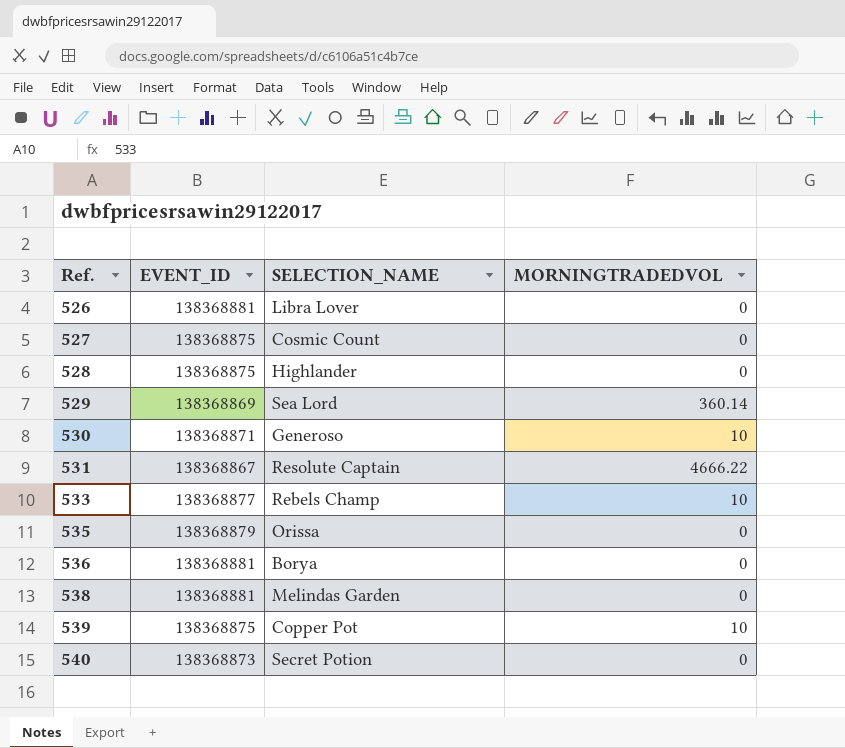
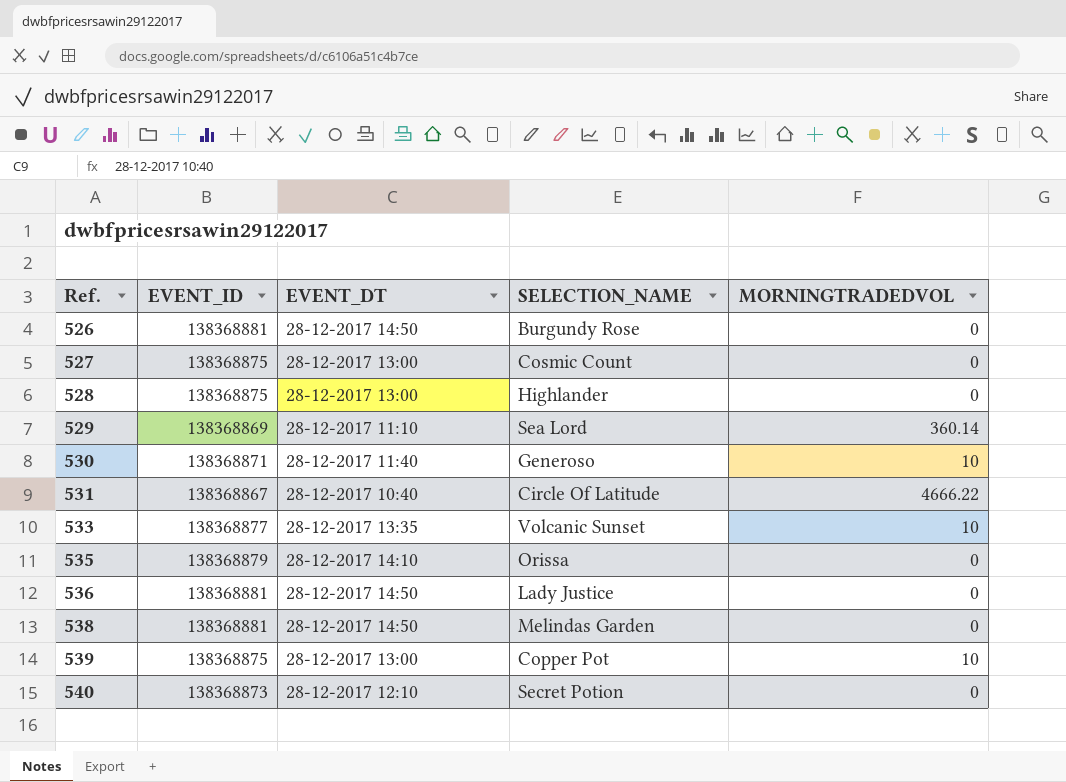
column EVENT_DT | position: none -> 3
526 | SELECTION_NAME: Libra Lover -> Burgundy Rose
531 | SELECTION_NAME: Resolute Captain -> Circle Of Latitude
533 | SELECTION_NAME: Rebels Champ -> Volcanic Sunset
536 | SELECTION_NAME: Borya -> Lady Justice

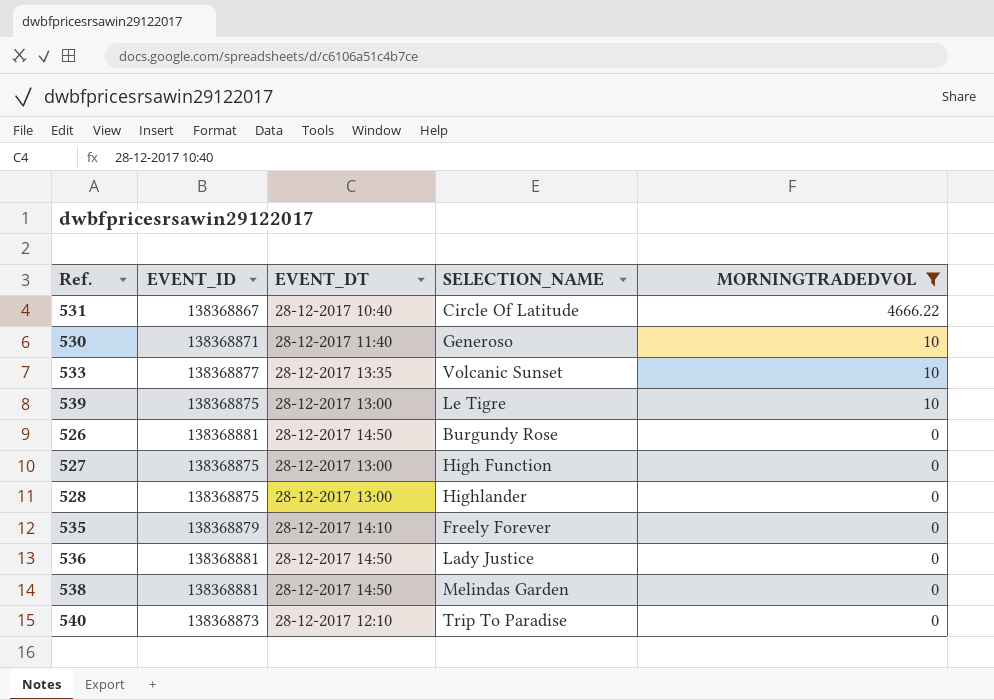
filter: none -> MORNINGTRADEDVOL != 360.14
row order: Ref. ascending -> MORNINGTRADEDVOL descending
539 | SELECTION_NAME: Copper Pot -> Le Tigre
527 | SELECTION_NAME: Cosmic Count -> High Function
535 | SELECTION_NAME: Orissa -> Freely Forever
540 | SELECTION_NAME: Secret Potion -> Trip To Paradise

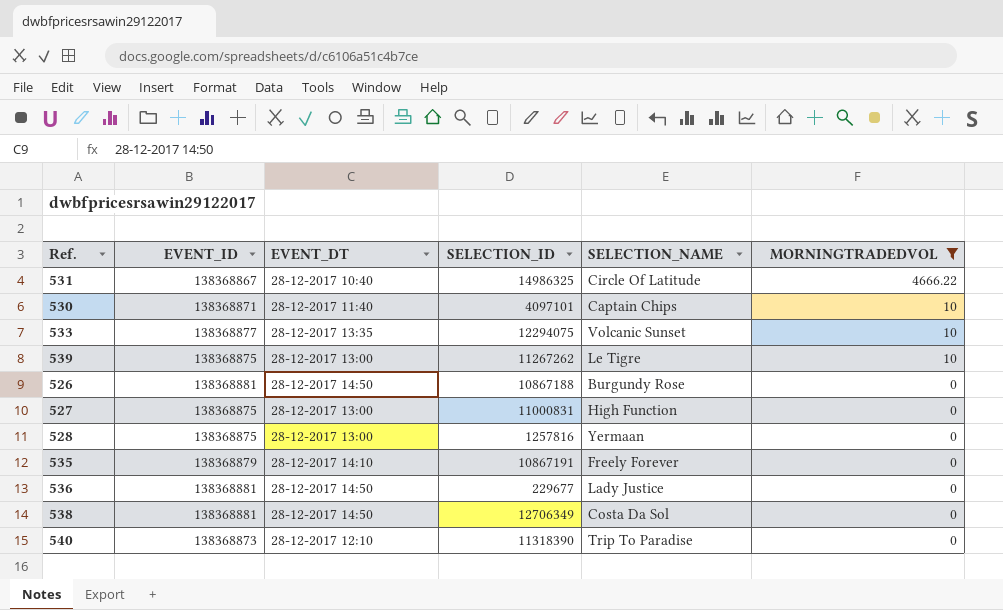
column SELECTION_ID | position: none -> 4
530 | SELECTION_NAME: Generoso -> Captain Chips
528 | SELECTION_NAME: Highlander -> Yermaan
538 | SELECTION_NAME: Melindas Garden -> Costa Da Sol

